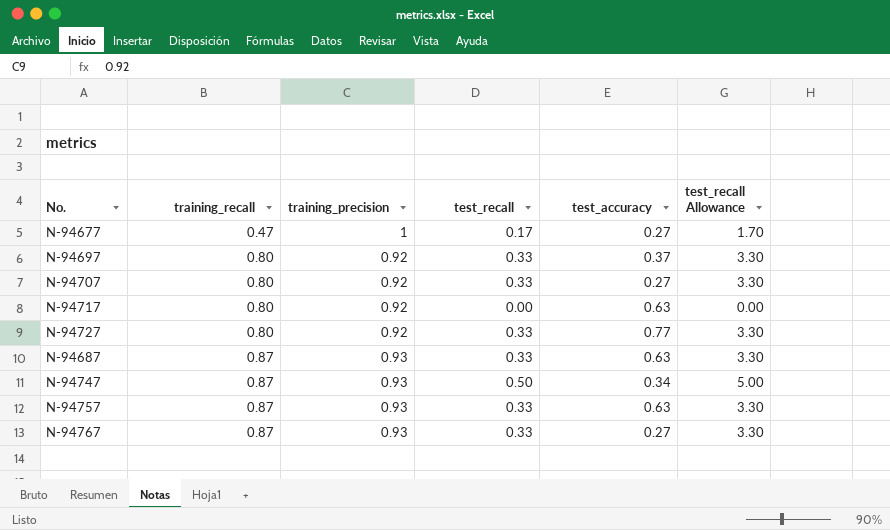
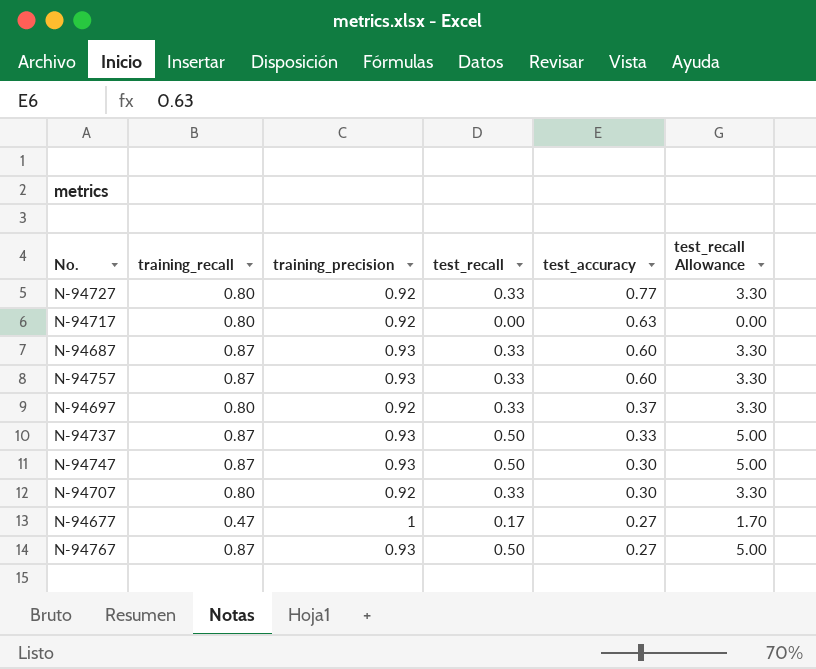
row order: training_recall ascending -> test_accuracy descending
N-94687 | test_accuracy: 0.63 -> 0.60
N-94757 | test_accuracy: 0.63 -> 0.60
row N-94737: none -> 0.87 | 0.93 | 0.50 | 0.33 | 5.00
N-94747 | test_accuracy: 0.34 -> 0.30
N-94707 | test_accuracy: 0.27 -> 0.30
N-94767 | test_recall: 0.33 -> 0.50
N-94767 | test_recall Allowance: 3.30 -> 5.00

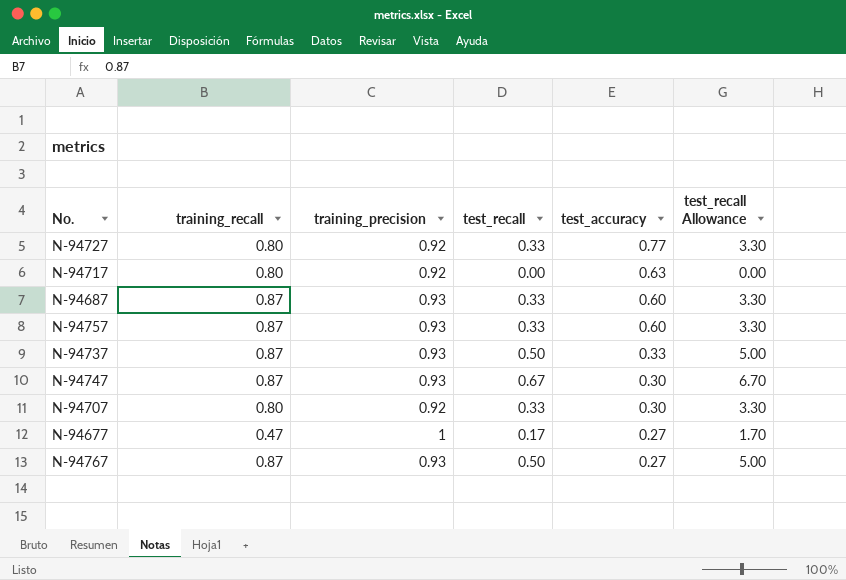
row N-94697: 0.80 | 0.92 | 0.33 | 0.37 | 3.30 -> none
N-94747 | test_recall: 0.50 -> 0.67
N-94747 | test_recall Allowance: 5.00 -> 6.70

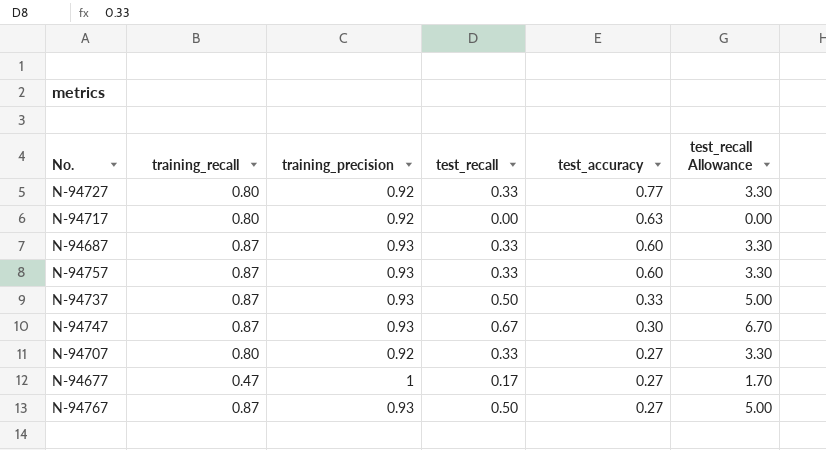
N-94707 | test_accuracy: 0.30 -> 0.27

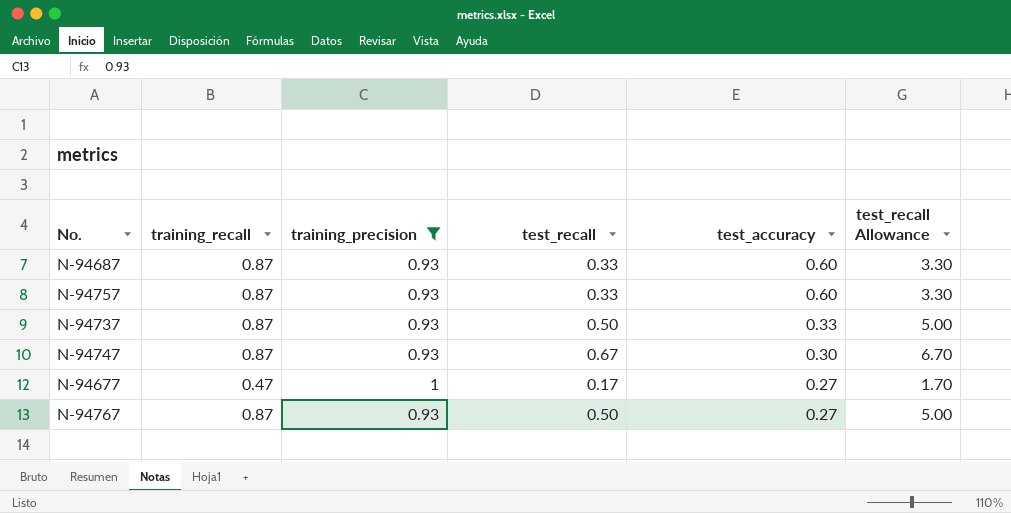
filter: none -> training_precision != 0.92

